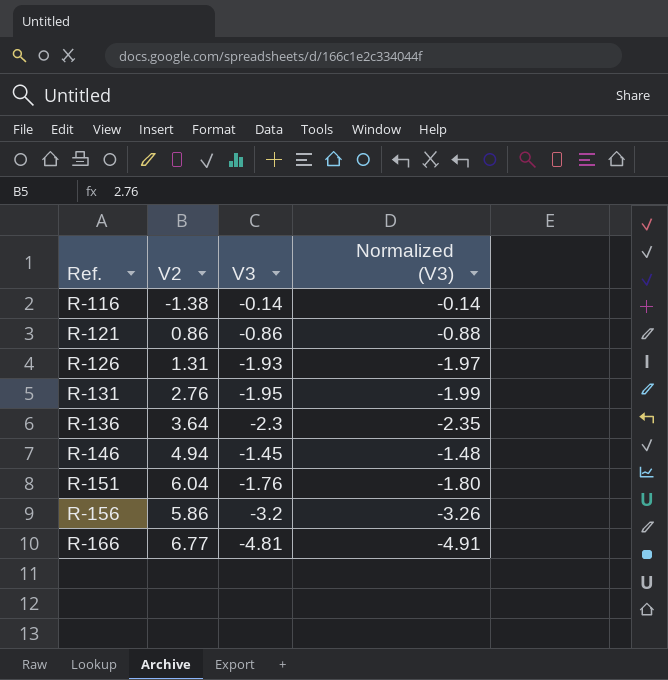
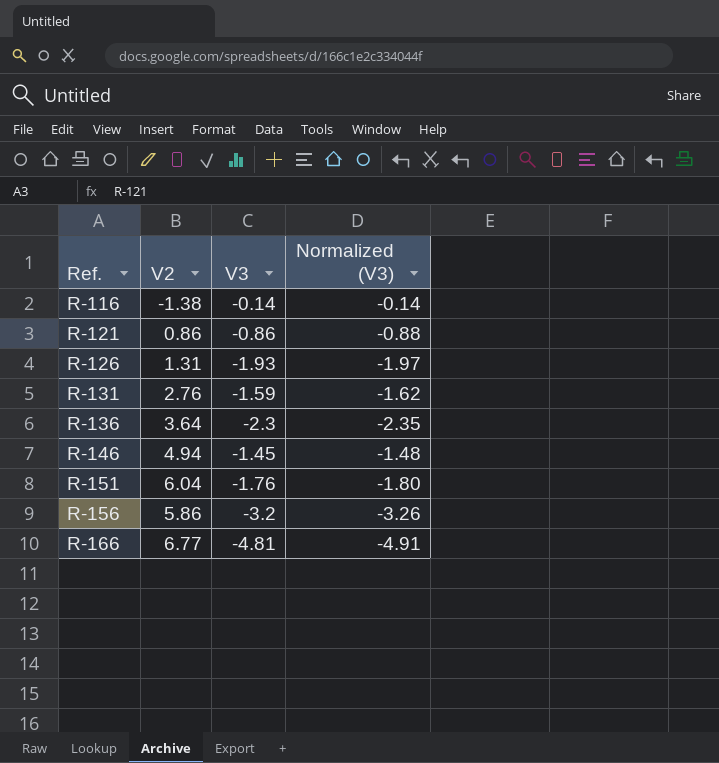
R-131 | V3: -1.95 -> -1.59
R-131 | Normalized (V3): -1.99 -> -1.62

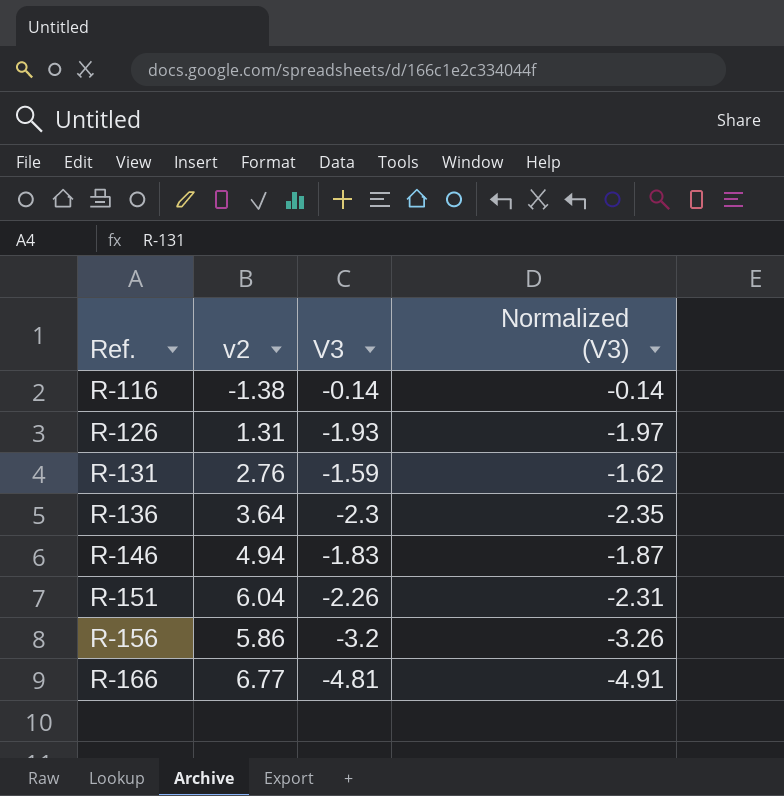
column name: V2 -> v2
row R-121: 0.86 | -0.86 | -0.88 -> none
R-146 | V3: -1.45 -> -1.83
R-146 | Normalized (V3): -1.48 -> -1.87
R-151 | V3: -1.76 -> -2.26
R-151 | Normalized (V3): -1.80 -> -2.31

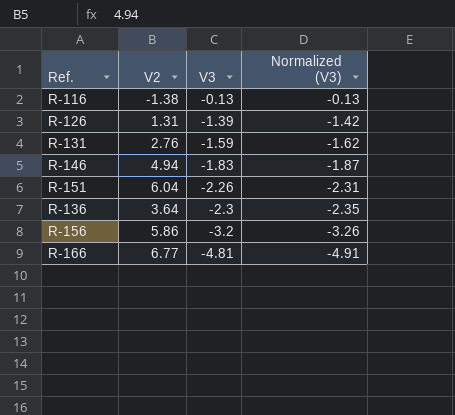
row order: Ref. ascending -> V3 descending
column name: v2 -> V2
R-116 | V3: -0.14 -> -0.13
R-116 | Normalized (V3): -0.14 -> -0.13
R-126 | V3: -1.93 -> -1.39
R-126 | Normalized (V3): -1.97 -> -1.42

